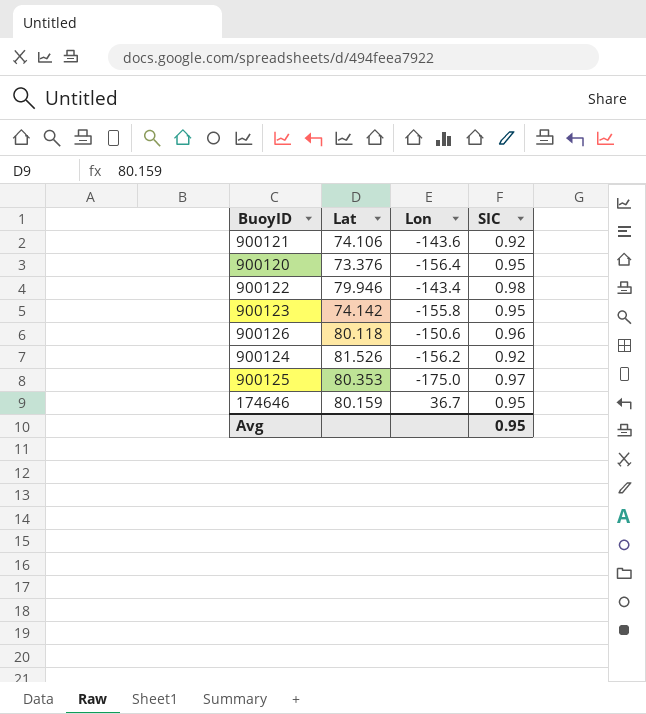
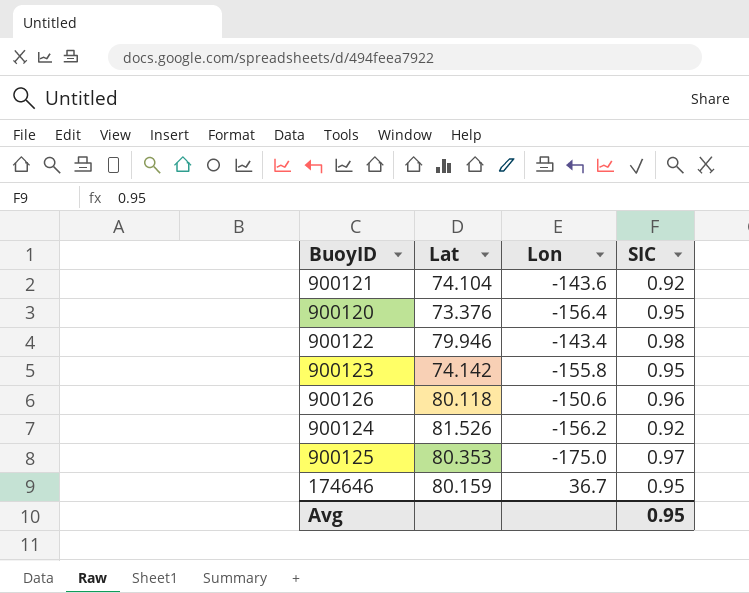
900121 | Lat: 74.106 -> 74.104

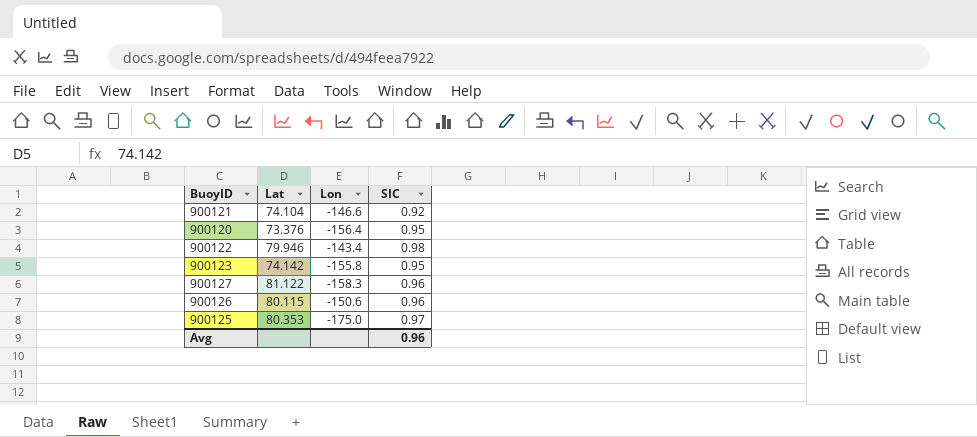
row 900124: 81.526 | -156.2 | 0.92 -> none
row 174646: 80.159 | 36.7 | 0.95 -> none
900121 | Lon: -143.6 -> -146.6
row 900127: none -> 81.122 | -158.3 | 0.96
900126 | Lat: 80.118 -> 80.115
Avg | SIC: 0.95 -> 0.96

